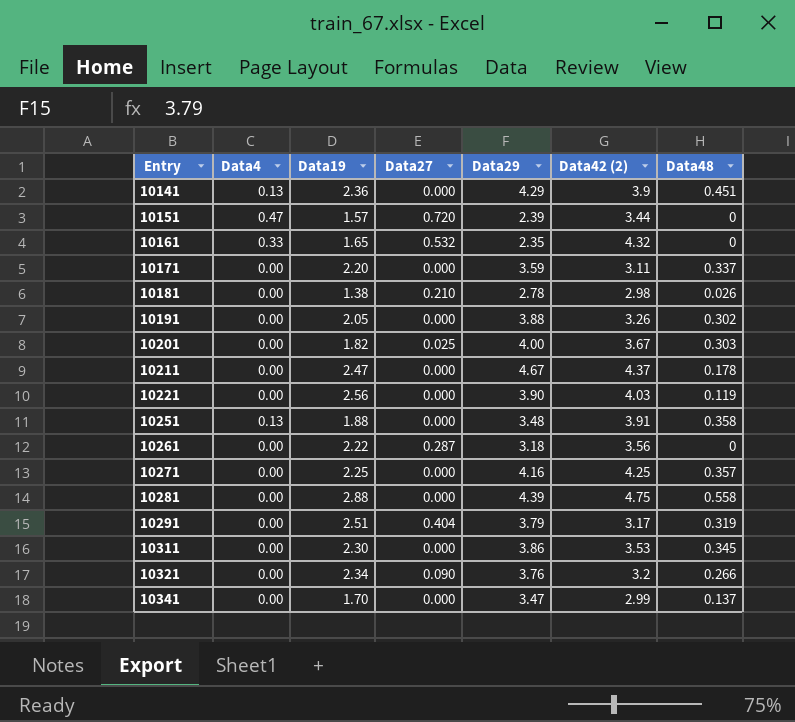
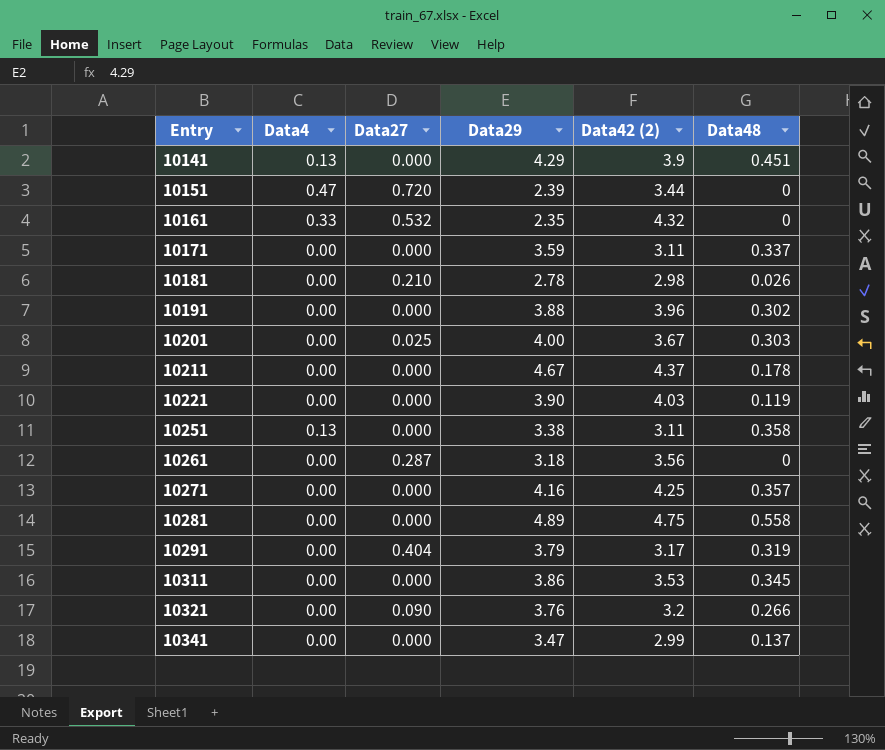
column Data19 | position: 3 -> none
10191 | Data42 (2): 3.26 -> 3.96
10251 | Data29: 3.48 -> 3.38
10251 | Data42 (2): 3.91 -> 3.11
10281 | Data29: 4.39 -> 4.89

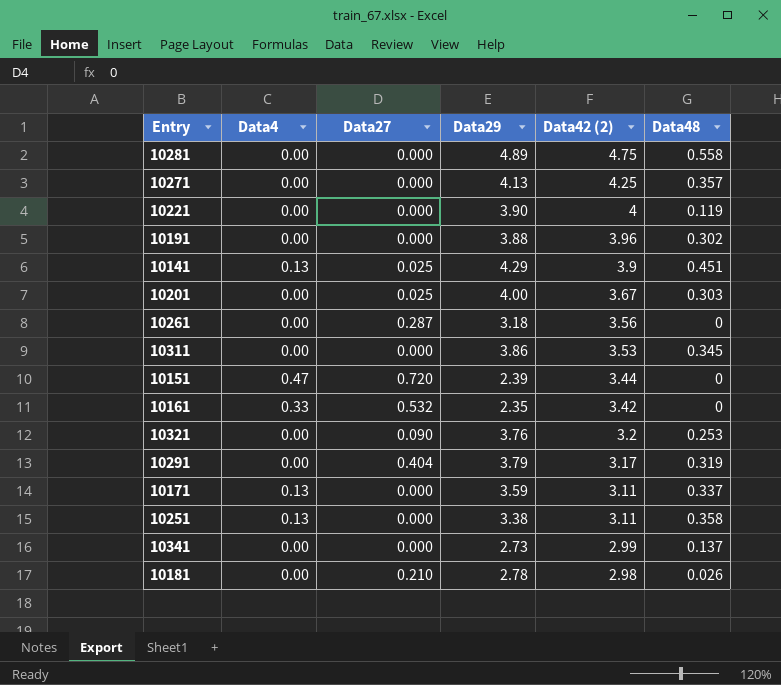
row order: Entry ascending -> Data42 (2) descending
row 10211: 0.00 | 0.000 | 4.67 | 4.37 | 0.178 -> none
10271 | Data29: 4.16 -> 4.13
10221 | Data42 (2): 4.03 -> 4
10141 | Data27: 0.000 -> 0.025
10161 | Data42 (2): 4.32 -> 3.42
10321 | Data48: 0.266 -> 0.253
10171 | Data4: 0.00 -> 0.13
10341 | Data29: 3.47 -> 2.73

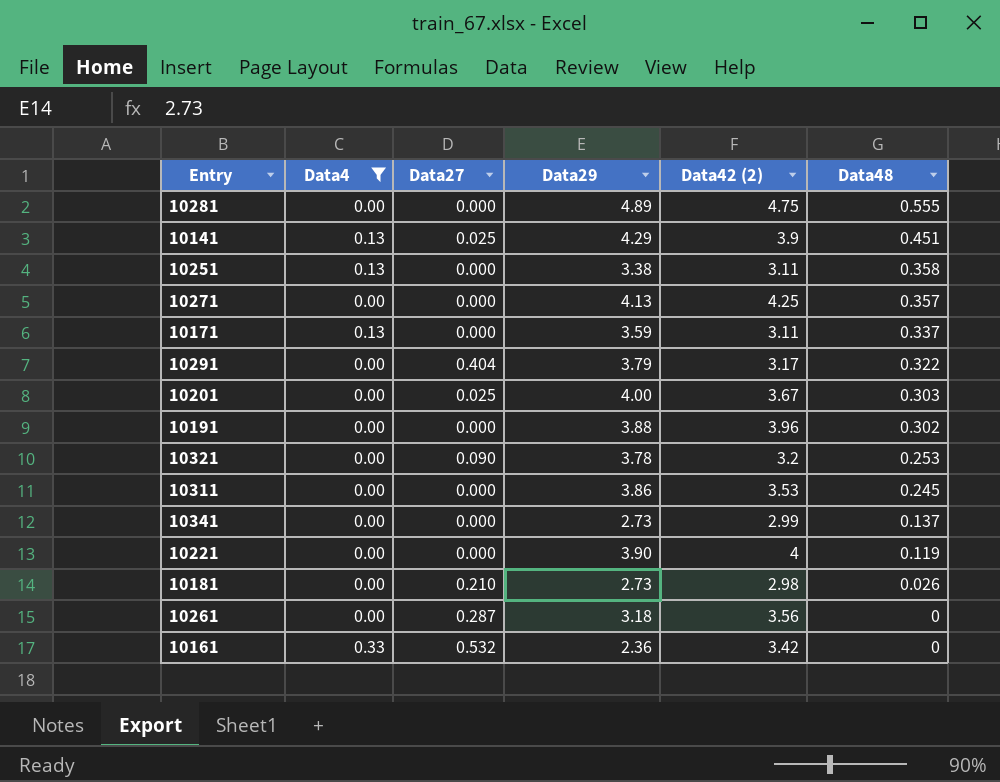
filter: none -> Data4 != 0.47
row order: Data42 (2) descending -> Data48 descending
10281 | Data48: 0.558 -> 0.555
10291 | Data48: 0.319 -> 0.322
10321 | Data29: 3.76 -> 3.78
10311 | Data48: 0.345 -> 0.245
10181 | Data29: 2.78 -> 2.73
10161 | Data29: 2.35 -> 2.36

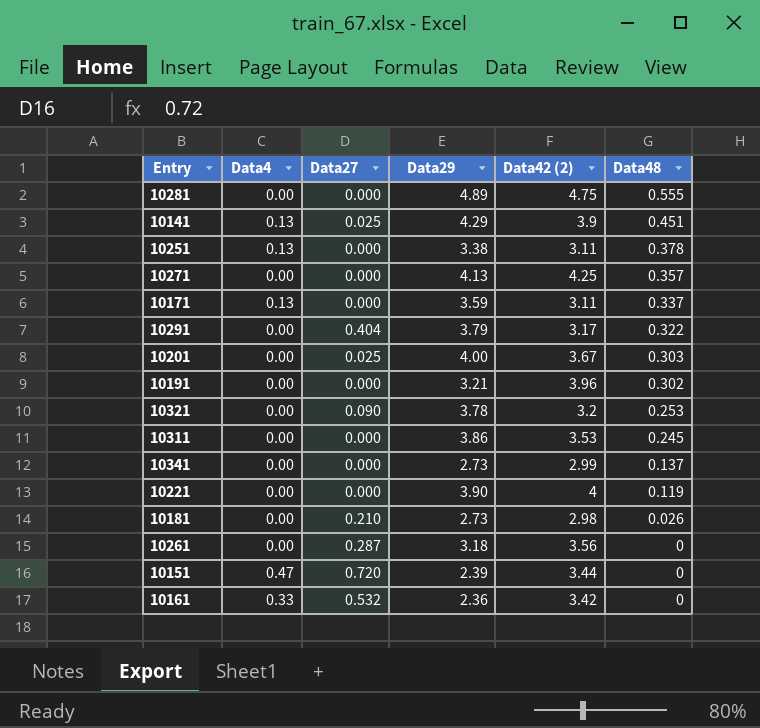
filter: Data4 != 0.47 -> none
10251 | Data48: 0.358 -> 0.378
10191 | Data29: 3.88 -> 3.21

